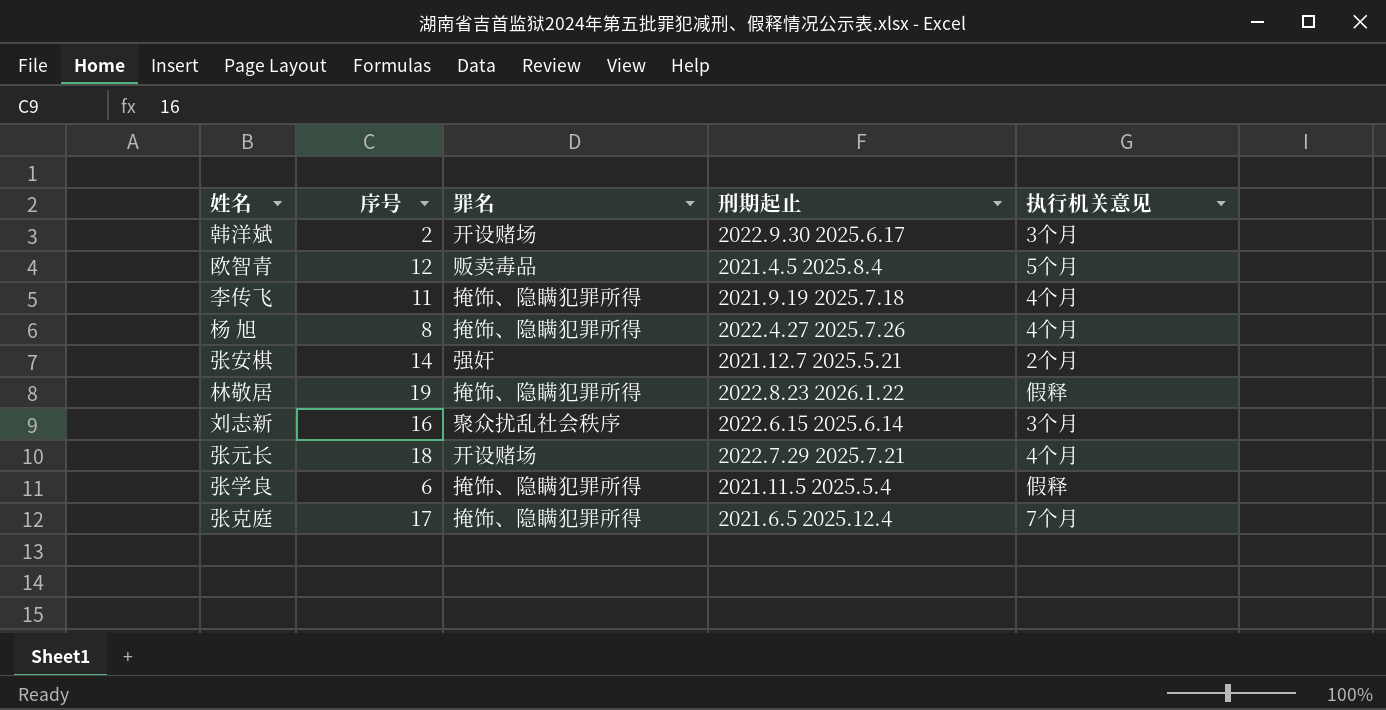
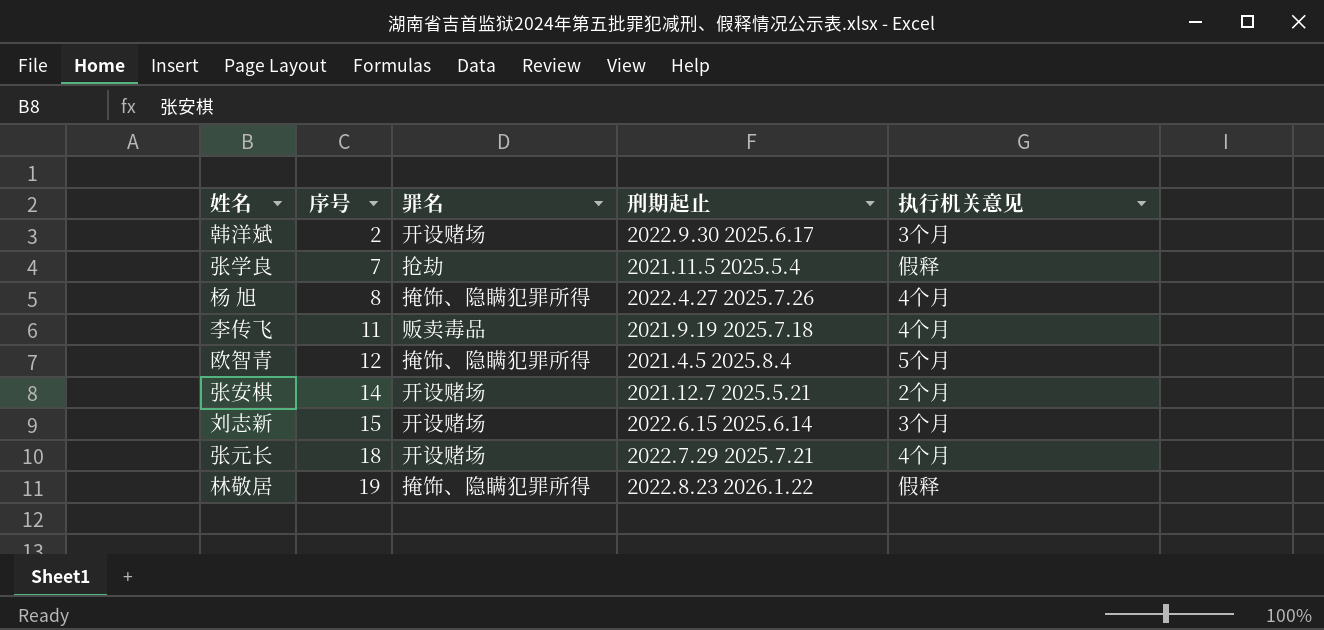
row order: none -> 序号 ascending
row 张克庭: 17 | 掩饰、隐瞒犯罪所得 | 2021.6.5 2025.12.4 | 7个月 -> none
张学良 | 序号: 6 -> 7
张学良 | 罪名: 掩饰、隐瞒犯罪所得 -> 抢劫
李传飞 | 罪名: 掩饰、隐瞒犯罪所得 -> 贩卖毒品
欧智青 | 罪名: 贩卖毒品 -> 掩饰、隐瞒犯罪所得
张安棋 | 罪名: 强奸 -> 开设赌场
刘志新 | 序号: 16 -> 15
刘志新 | 罪名: 聚众扰乱社会秩序 -> 开设赌场

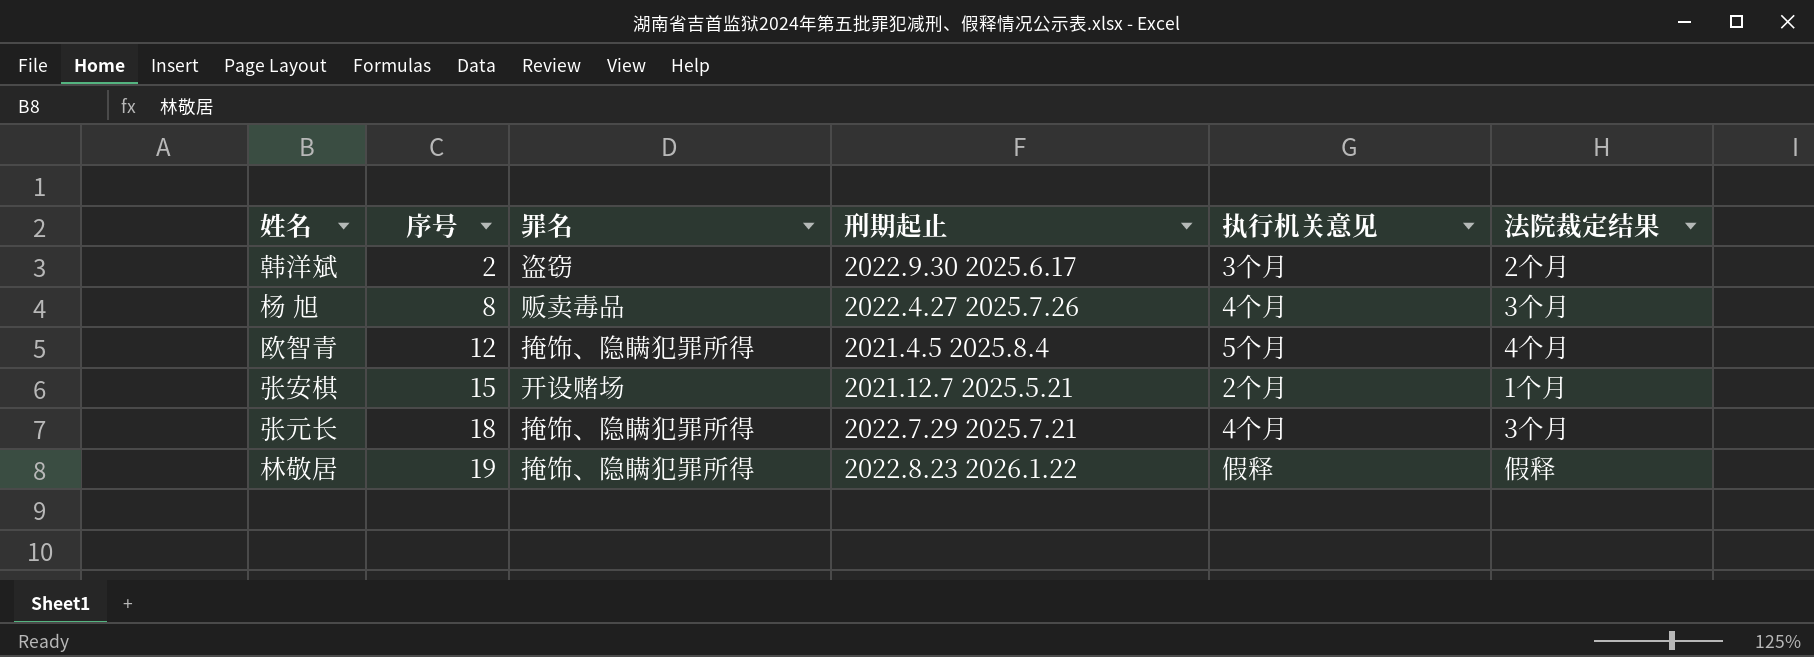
column 法院裁定结果 | position: none -> 6
row 张学良: 7 | 抢劫 | 2021.11.5 2025.5.4 | 假释 -> none
row 李传飞: 11 | 贩卖毒品 | 2021.9.19 2025.7.18 | 4个月 -> none
row 刘志新: 15 | 开设赌场 | 2022.6.15 2025.6.14 | 3个月 -> none
韩洋斌 | 罪名: 开设赌场 -> 盗窃
杨 旭 | 罪名: 掩饰、隐瞒犯罪所得 -> 贩卖毒品
张安棋 | 序号: 14 -> 15
张元长 | 罪名: 开设赌场 -> 掩饰、隐瞒犯罪所得

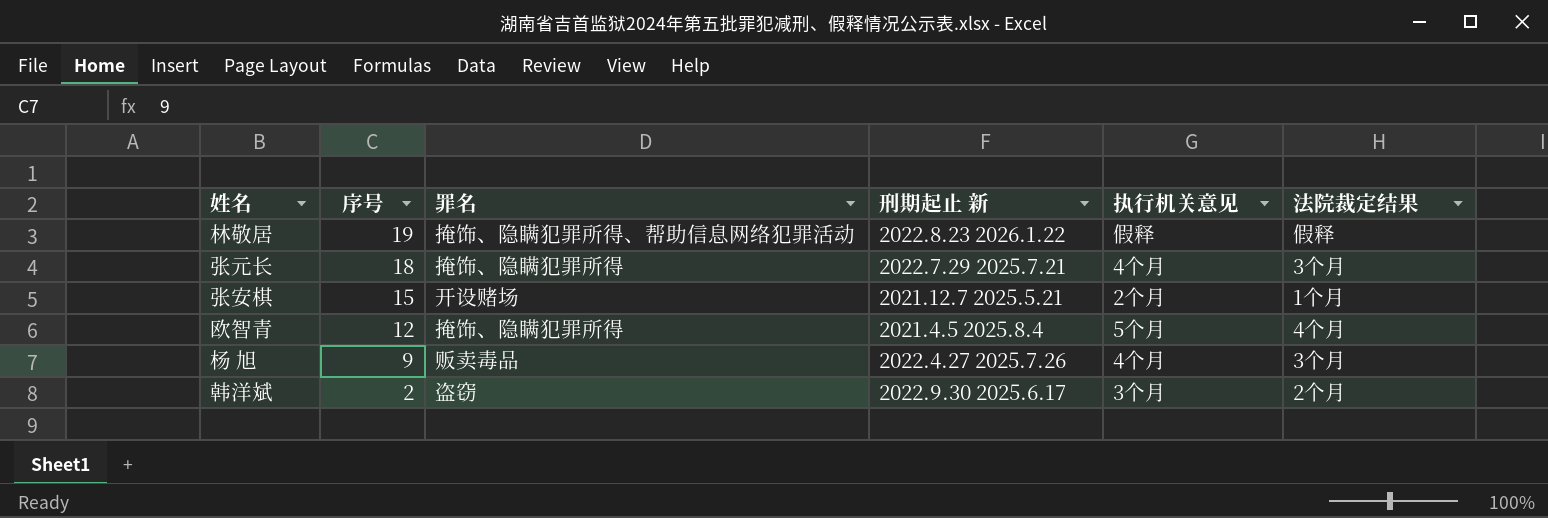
row order: 序号 ascending -> 序号 descending
column name: 刑期起止 -> 刑期起止 新
林敬居 | 罪名: 掩饰、隐瞒犯罪所得 -> 掩饰、隐瞒犯罪所得、帮助信息网络犯罪活动
杨 旭 | 序号: 8 -> 9

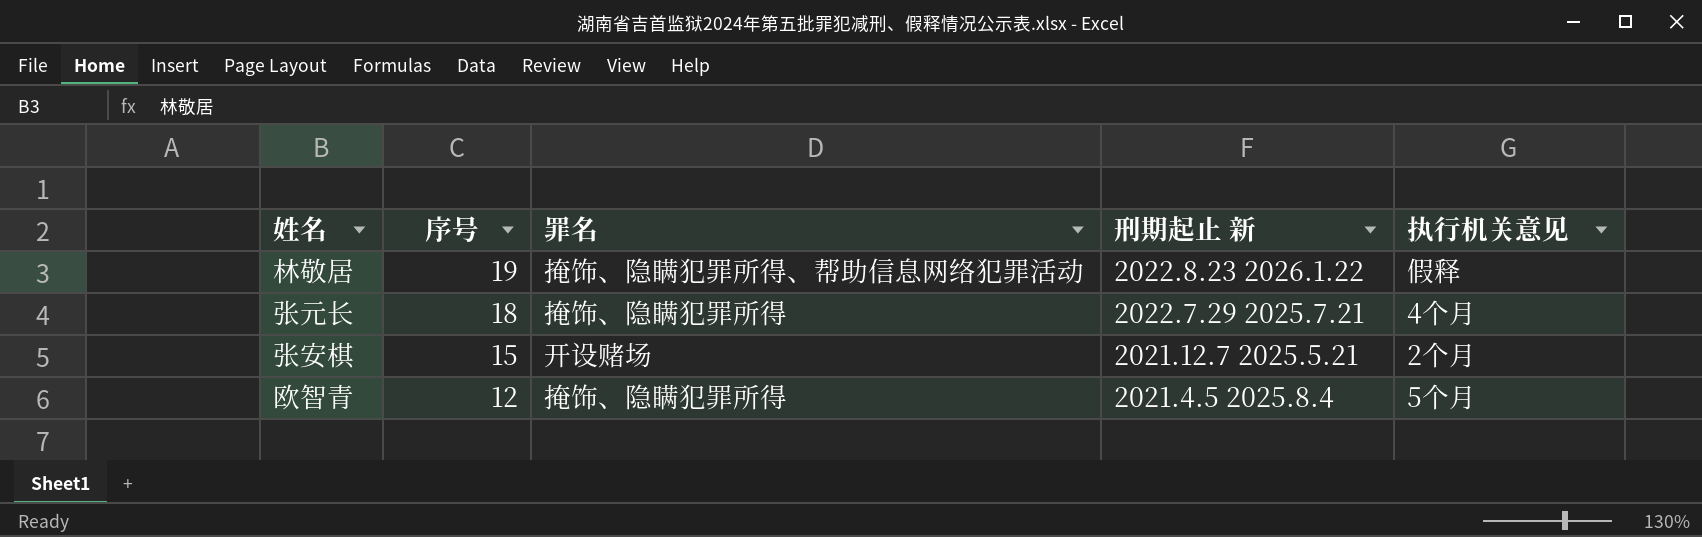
column 法院裁定结果 | position: 6 -> none
row 杨 旭: 9 | 贩卖毒品 | 2022.4.27 2025.7.26 | 4个月 | 3个月 -> none
row 韩洋斌: 2 | 盗窃 | 2022.9.30 2025.6.17 | 3个月 | 2个月 -> none

